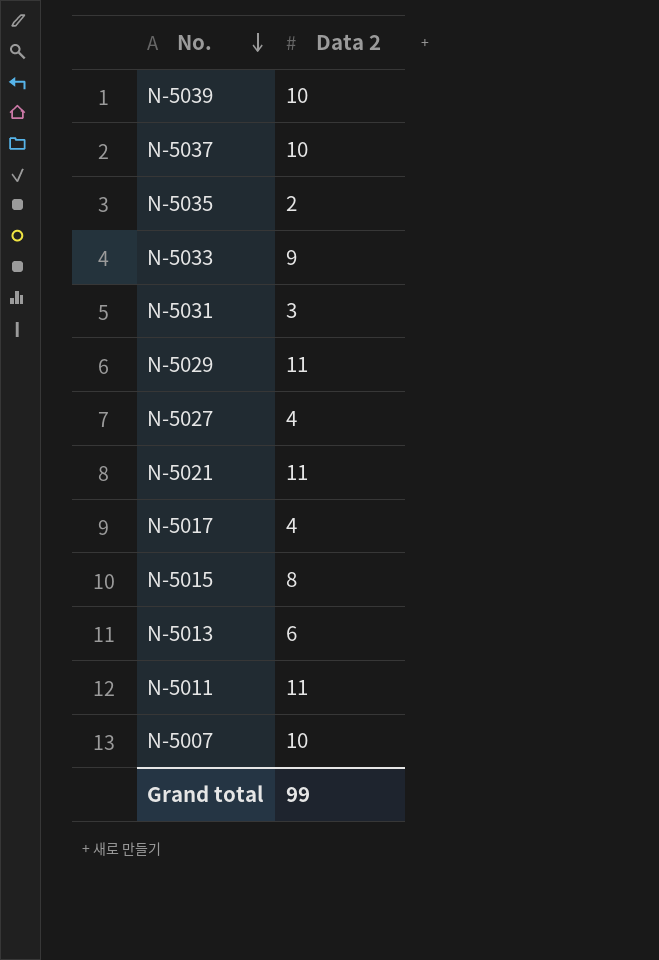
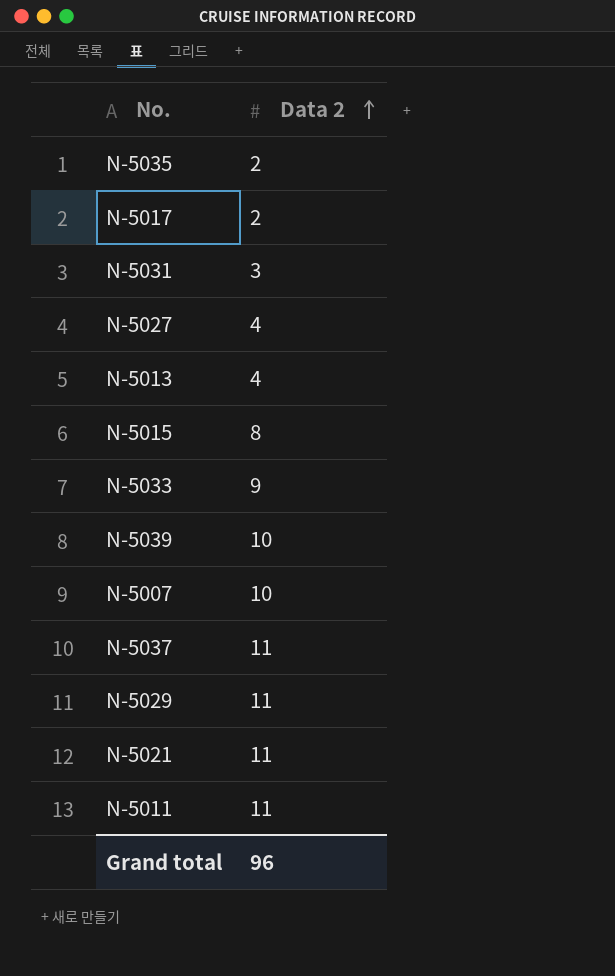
row order: No. descending -> Data 2 ascending
N-5017 | Data 2: 4 -> 2
N-5013 | Data 2: 6 -> 4
N-5037 | Data 2: 10 -> 11
Grand total | Data 2: 99 -> 96

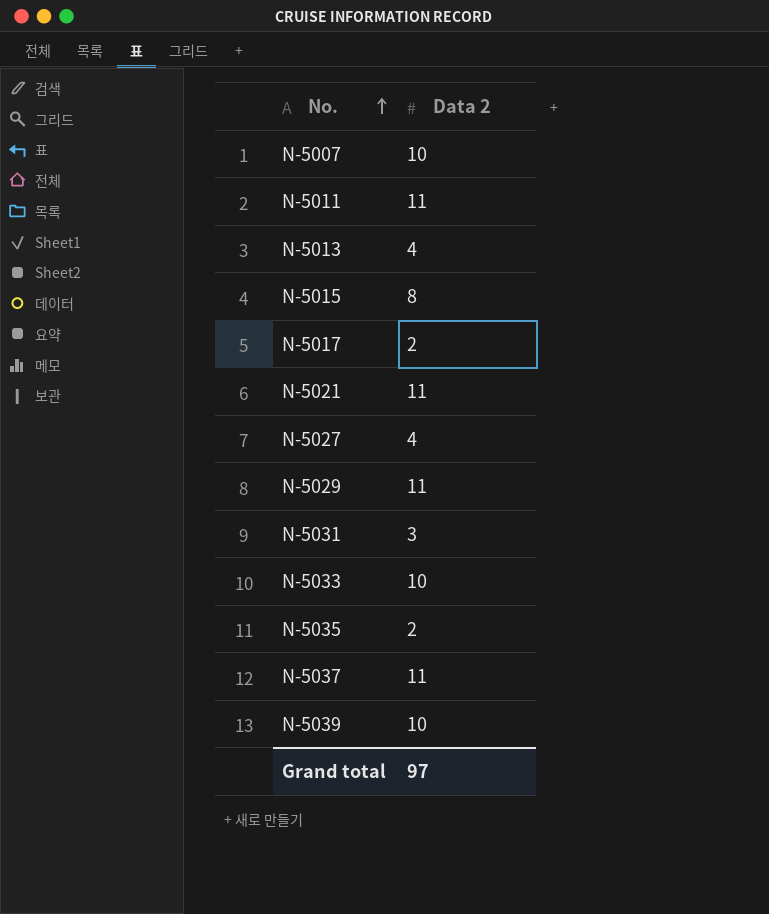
row order: Data 2 ascending -> No. ascending
N-5033 | Data 2: 9 -> 10
Grand total | Data 2: 96 -> 97

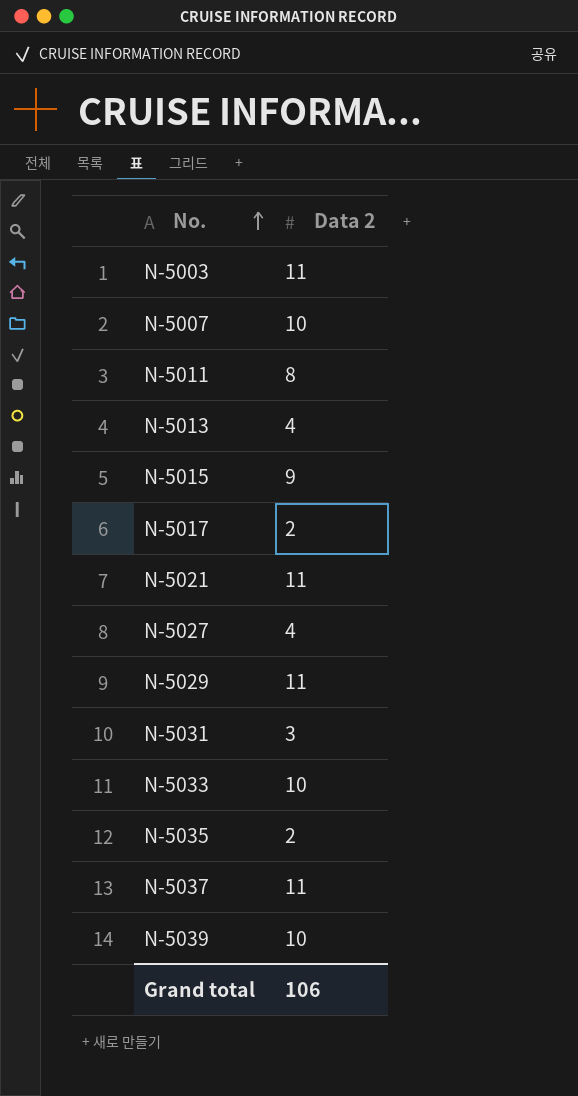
row N-5003: none -> 11
N-5011 | Data 2: 11 -> 8
N-5015 | Data 2: 8 -> 9
Grand total | Data 2: 97 -> 106

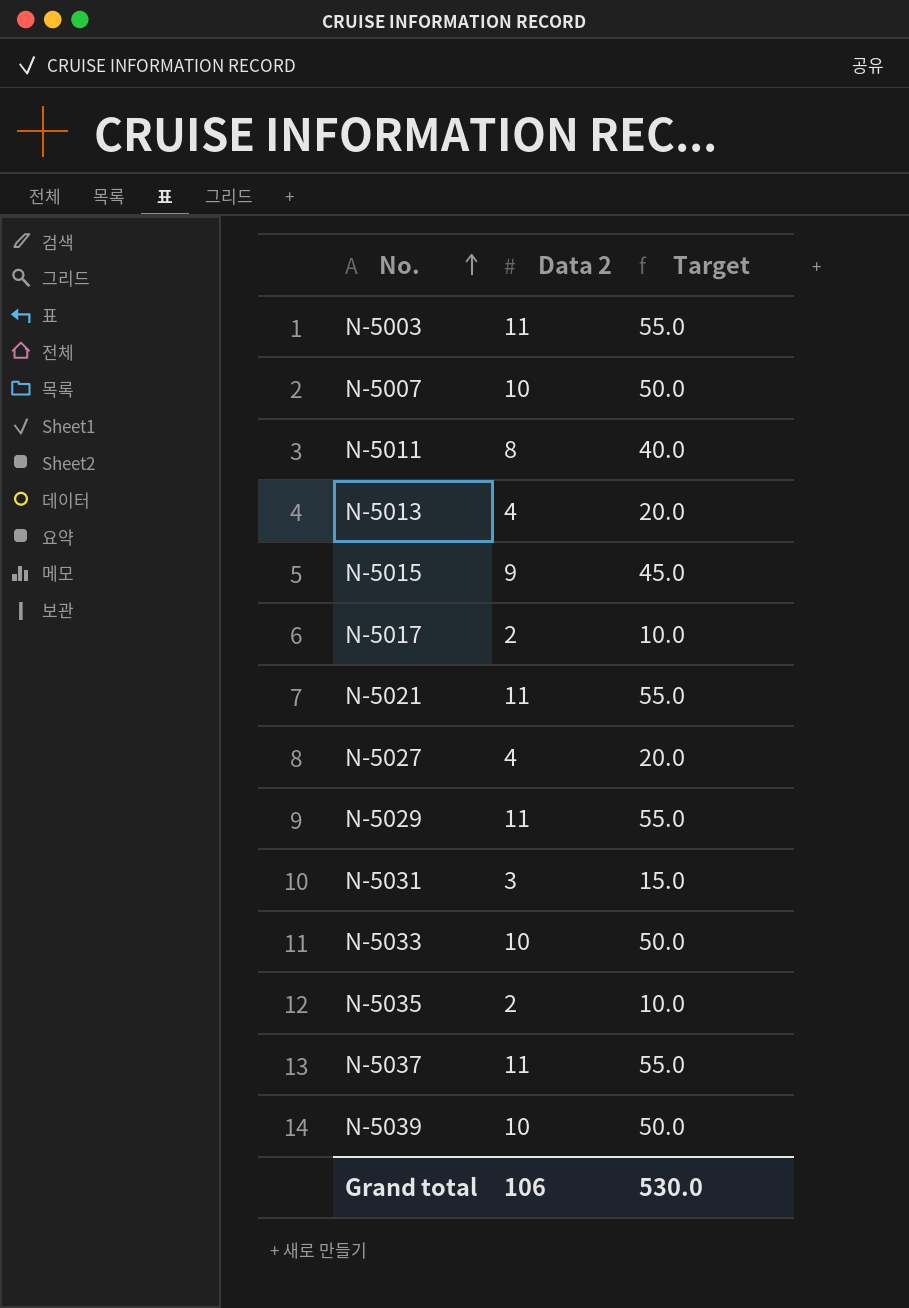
column Target | formula: none -> [Data 2] * 5

